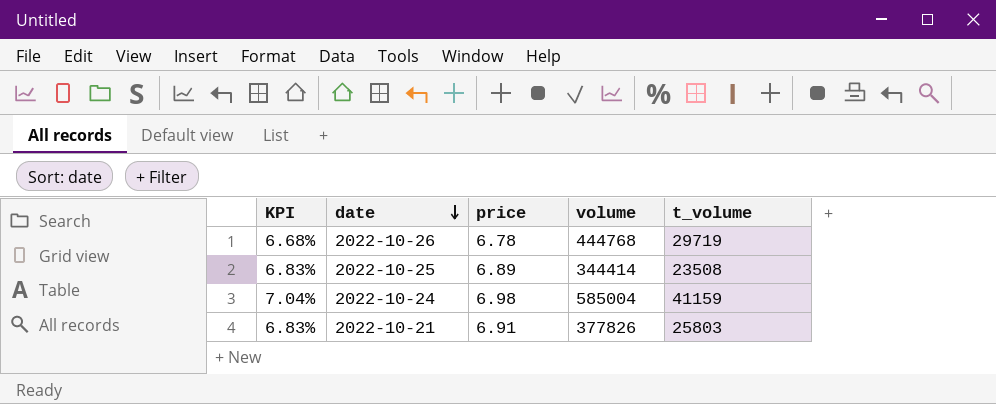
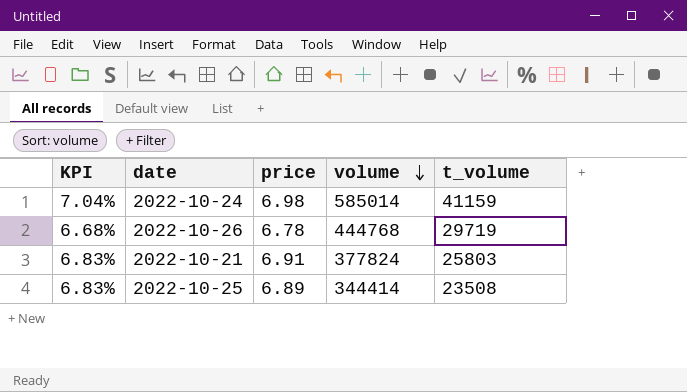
row order: date descending -> volume descending
2022-10-24 | volume: 585004 -> 585014
2022-10-21 | volume: 377826 -> 377824

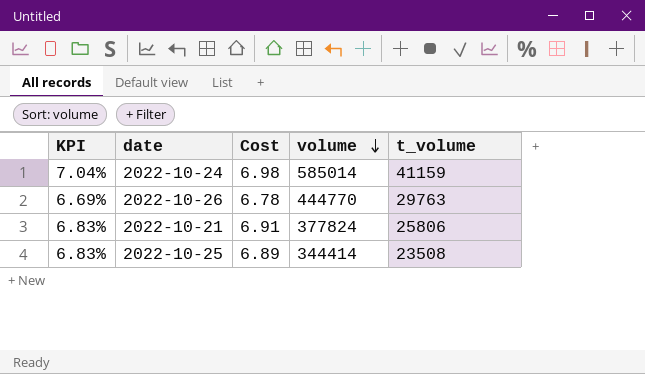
column name: price -> Cost
2022-10-26 | KPI: 6.68% -> 6.69%
2022-10-26 | volume: 444768 -> 444770
2022-10-26 | t_volume: 29719 -> 29763
2022-10-21 | t_volume: 25803 -> 25806

